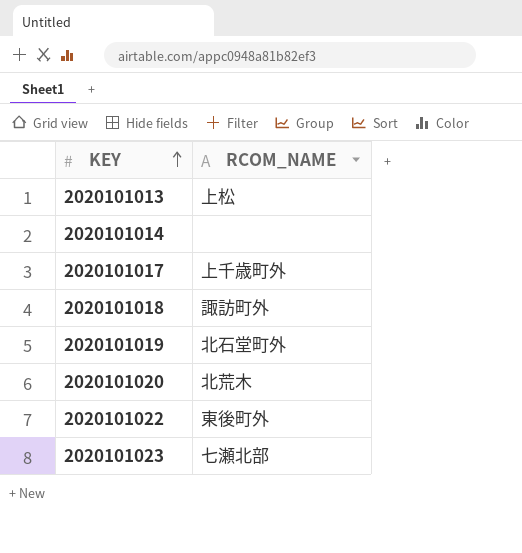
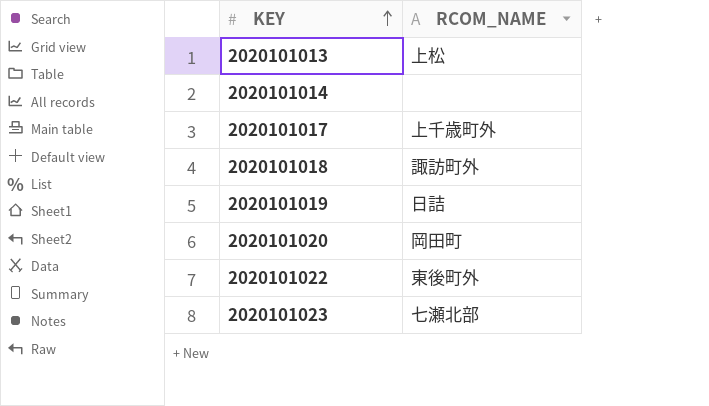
2020101019 | RCOM_NAME: 北石堂町外 -> 日詰
2020101020 | RCOM_NAME: 北荒木 -> 岡田町

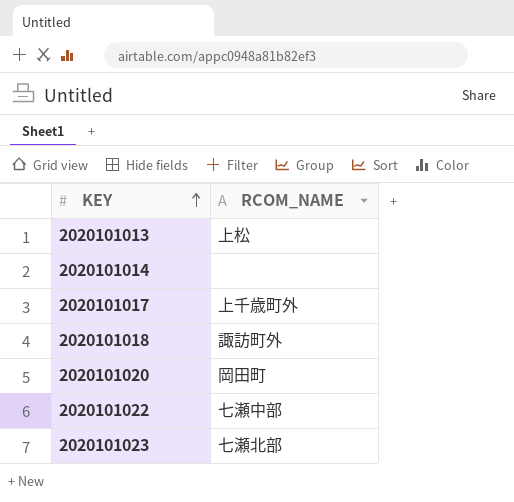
row 2020101019: 日詰 -> none
2020101022 | RCOM_NAME: 東後町外 -> 七瀬中部

